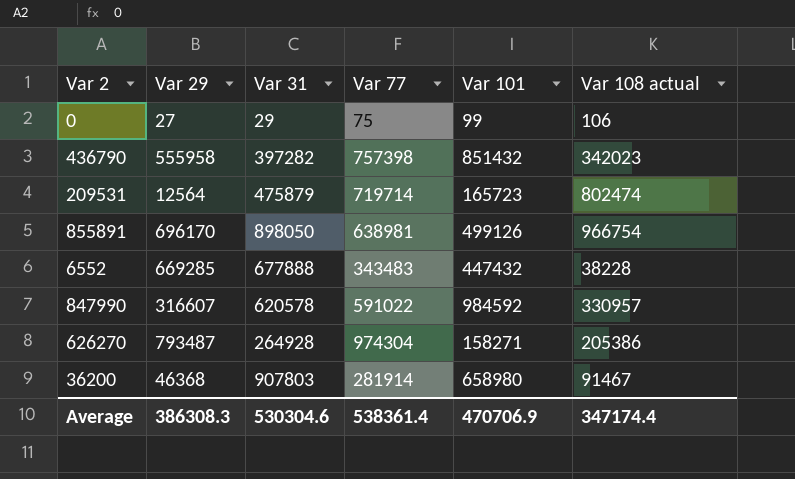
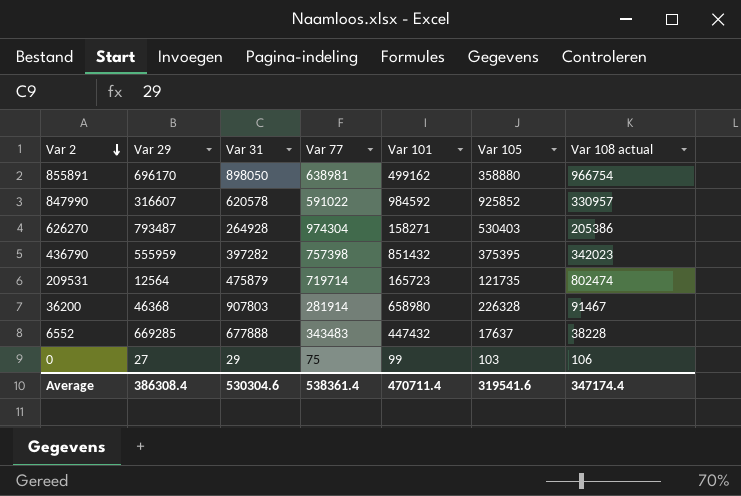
row order: none -> Var 2 descending
column Var 105 | position: none -> 6
855891 | Var 101: 499126 -> 499162
436790 | Var 29: 555958 -> 555959
Average | Var 29: 386308.3 -> 386308.4
Average | Var 101: 470706.9 -> 470711.4

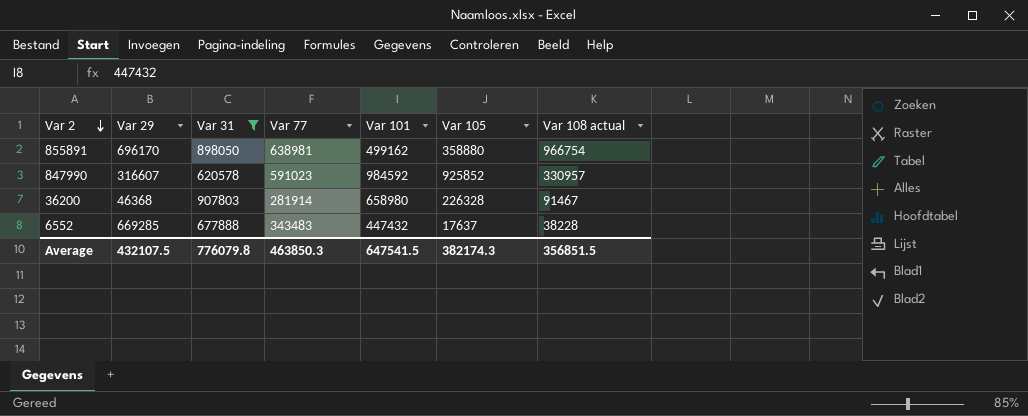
filter: none -> Var 31 >= 620578
847990 | Var 77: 591022 -> 591023
Average | Var 29: 386308.4 -> 432107.5
Average | Var 31: 530304.6 -> 776079.8
Average | Var 77: 538361.4 -> 463850.3
Average | Var 101: 470711.4 -> 647541.5
Average | Var 105: 319541.6 -> 382174.3
Average | Var 108 actual: 347174.4 -> 356851.5

